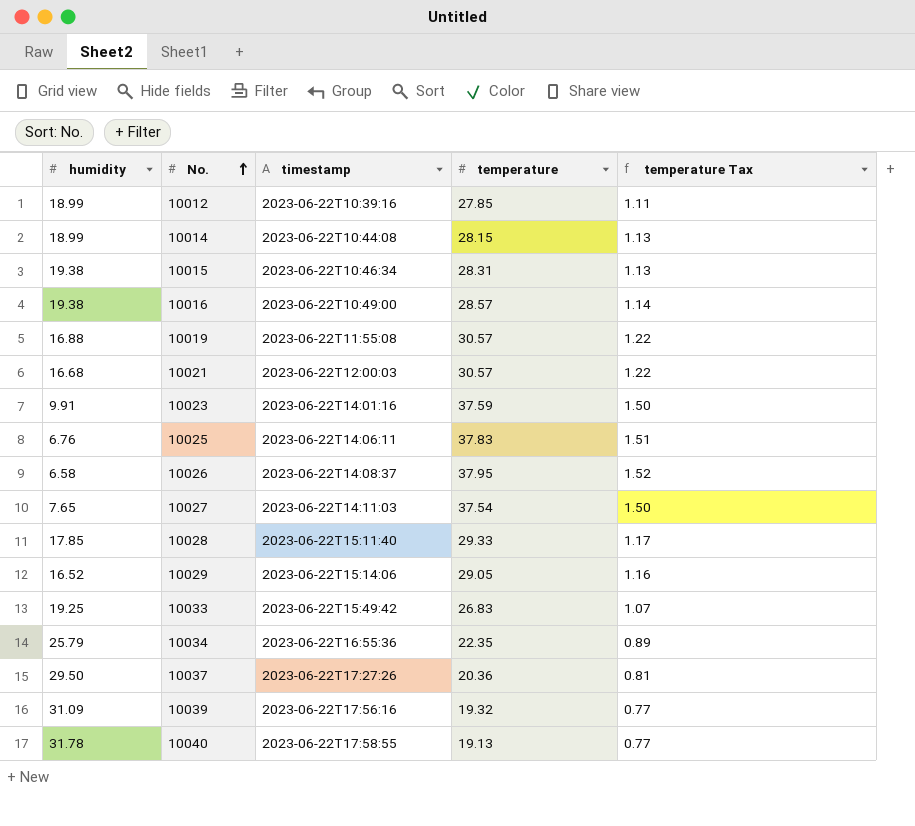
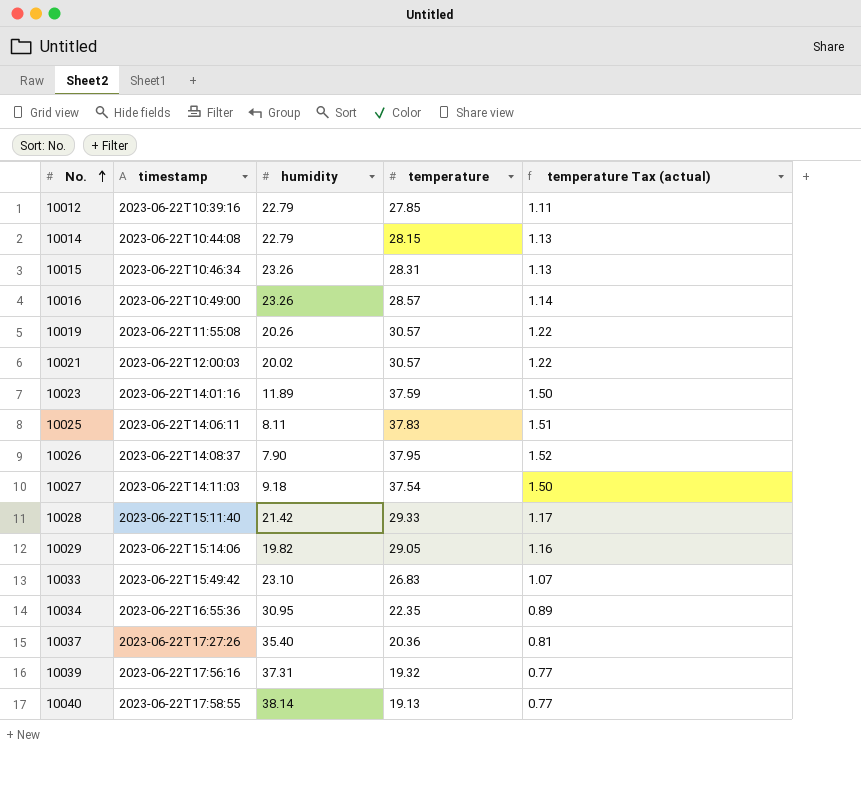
column humidity | position: 1 -> 3
column name: temperature Tax -> temperature Tax (actual)
10012 | humidity: 18.99 -> 22.79
10014 | humidity: 18.99 -> 22.79
10015 | humidity: 19.38 -> 23.26
10016 | humidity: 19.38 -> 23.26
10019 | humidity: 16.88 -> 20.26
10021 | humidity: 16.68 -> 20.02
10023 | humidity: 9.91 -> 11.89
10025 | humidity: 6.76 -> 8.11
10026 | humidity: 6.58 -> 7.90
10027 | humidity: 7.65 -> 9.18
10028 | humidity: 17.85 -> 21.42
10029 | humidity: 16.52 -> 19.82
10033 | humidity: 19.25 -> 23.10
10034 | humidity: 25.79 -> 30.95
10037 | humidity: 29.50 -> 35.40
10039 | humidity: 31.09 -> 37.31
10040 | humidity: 31.78 -> 38.14

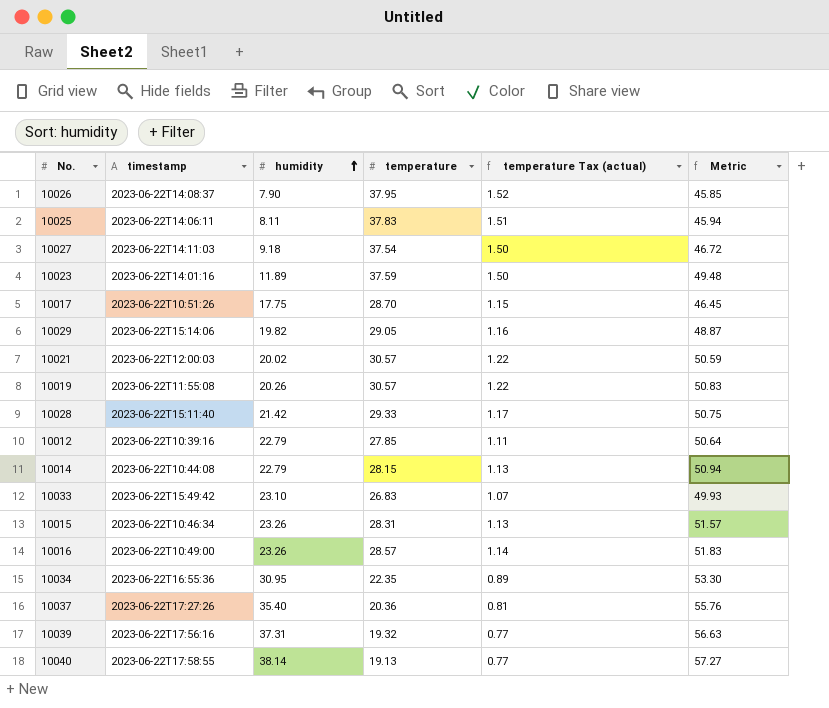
row order: No. ascending -> humidity ascending
column Metric | formula: none -> [humidity] + [temperature]
row 10017: none -> 2023-06-22T10:51:26 | 17.75 | 28.70 | 1.15 | 46.45

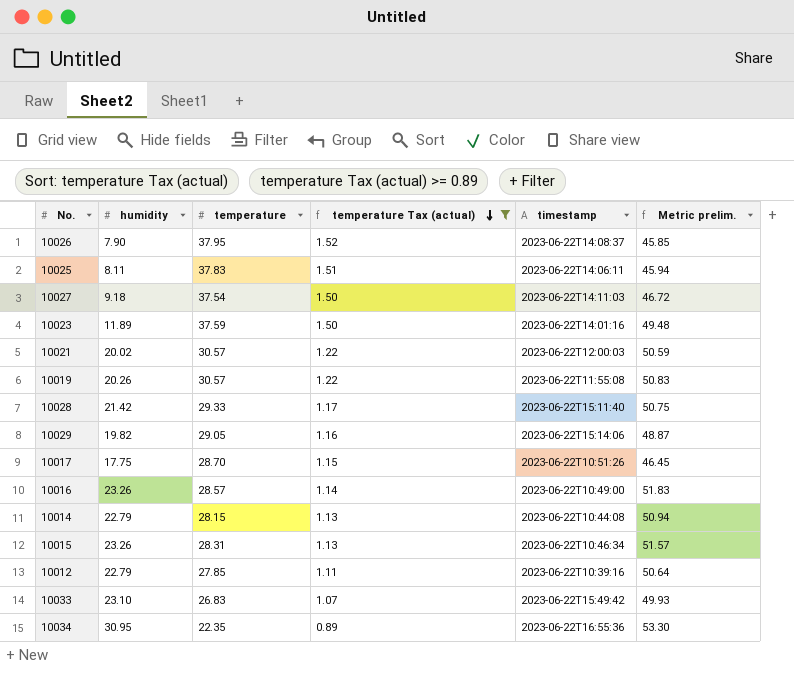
filter: none -> temperature Tax (actual) >= 0.89
row order: humidity ascending -> temperature Tax (actual) descending
column timestamp | position: 2 -> 5
column name: Metric -> Metric prelim.

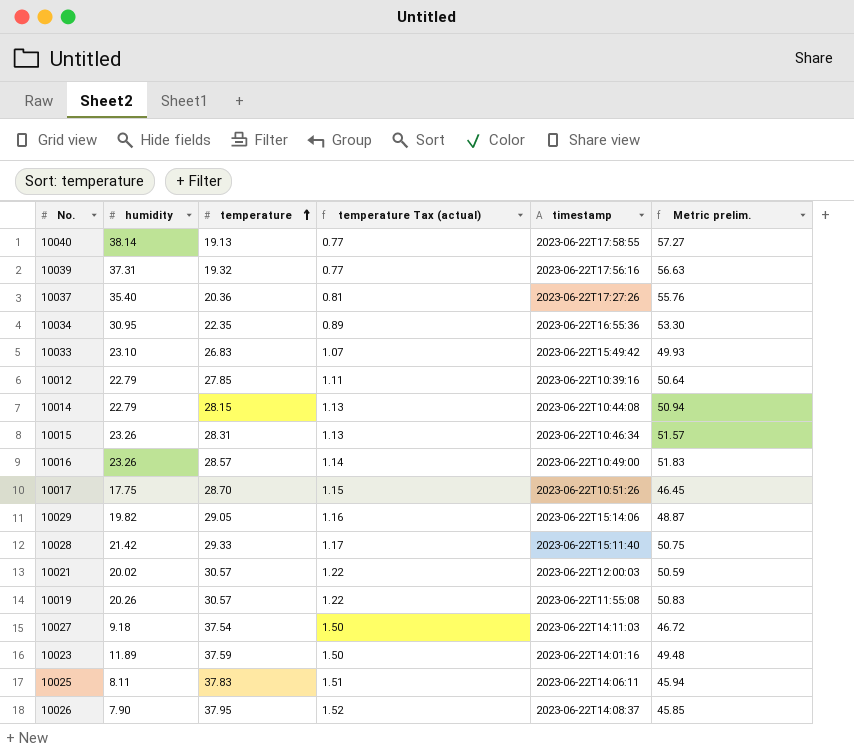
filter: temperature Tax (actual) >= 0.89 -> none
row order: temperature Tax (actual) descending -> temperature ascending

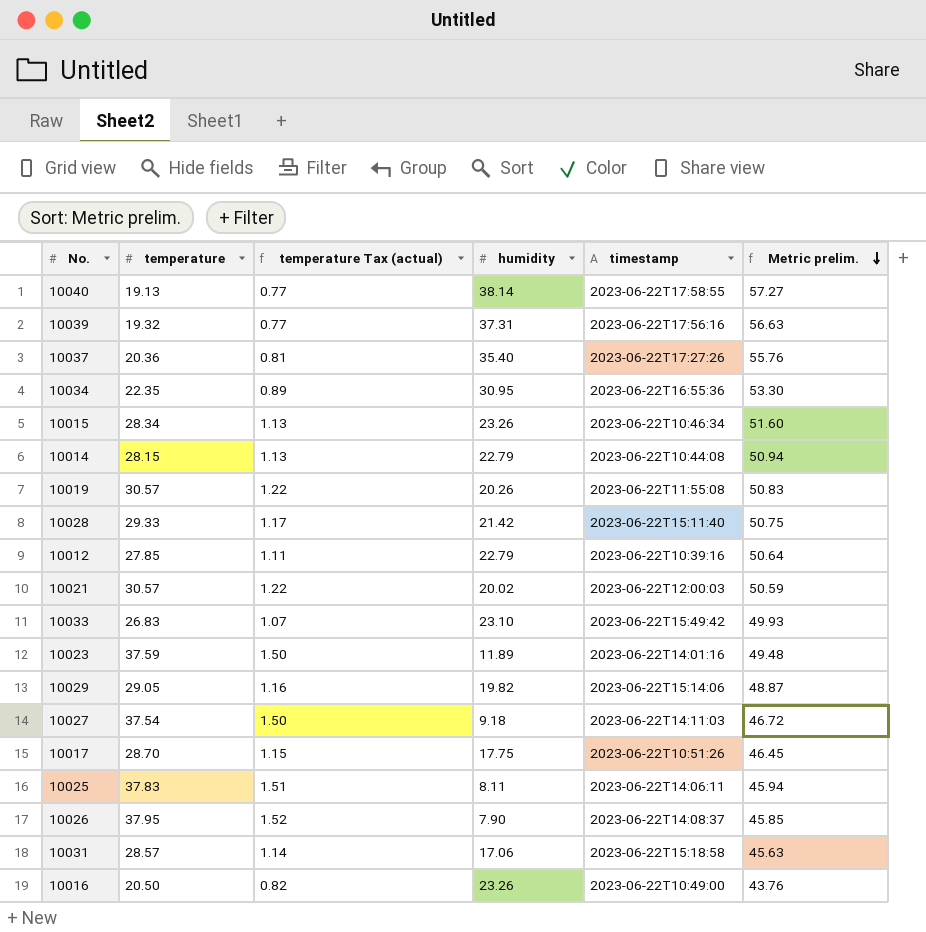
row order: temperature ascending -> Metric prelim. descending
column humidity | position: 2 -> 4
10015 | temperature: 28.31 -> 28.34
10015 | Metric prelim.: 51.57 -> 51.60
row 10031: none -> 28.57 | 1.14 | 17.06 | 2023-06-22T15:18:58 | 45.63
10016 | temperature: 28.57 -> 20.50
10016 | temperature Tax (actual): 1.14 -> 0.82
10016 | Metric prelim.: 51.83 -> 43.76

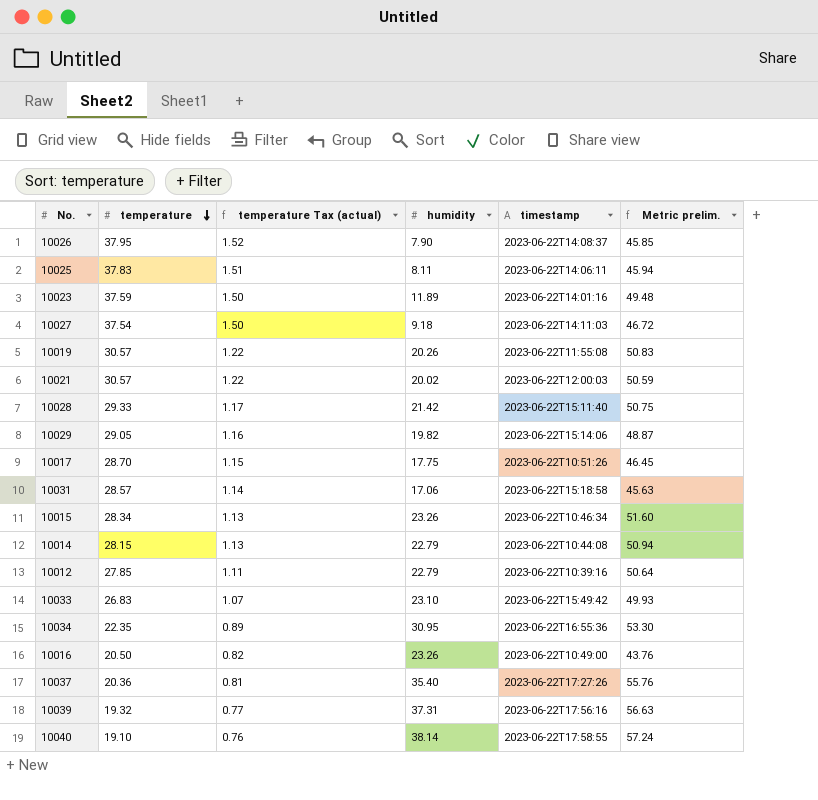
row order: Metric prelim. descending -> temperature descending
10040 | temperature: 19.13 -> 19.10
10040 | temperature Tax (actual): 0.77 -> 0.76
10040 | Metric prelim.: 57.27 -> 57.24

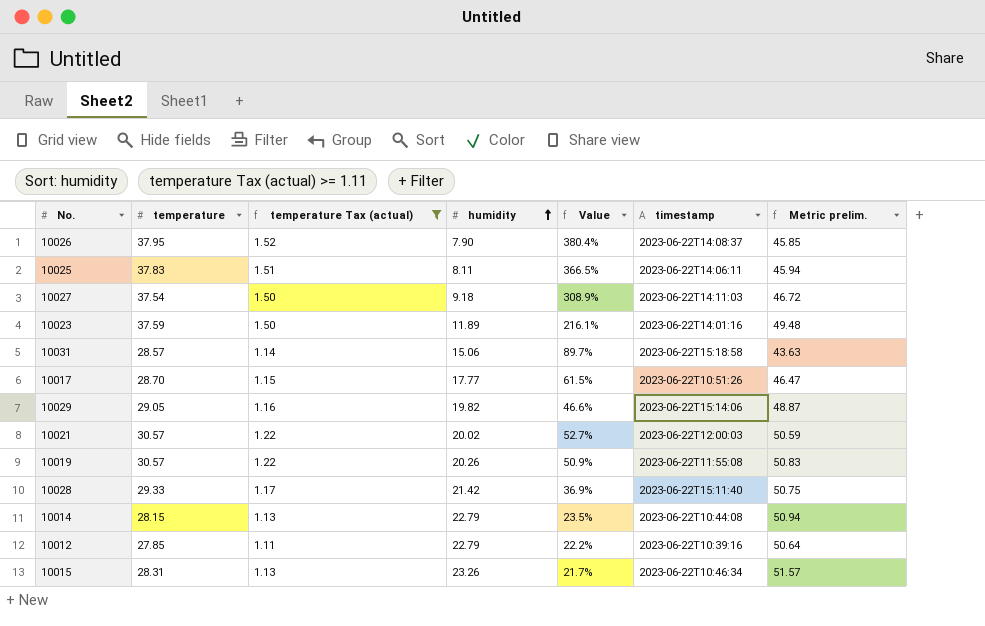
filter: none -> temperature Tax (actual) >= 1.11
row order: temperature descending -> humidity ascending
column Value | formula: none -> ([temperature] - [humidity]) / [humidity]
10031 | humidity: 17.06 -> 15.06
10031 | Metric prelim.: 45.63 -> 43.63
10017 | humidity: 17.75 -> 17.77
10017 | Metric prelim.: 46.45 -> 46.47
10015 | temperature: 28.34 -> 28.31
10015 | Metric prelim.: 51.60 -> 51.57

